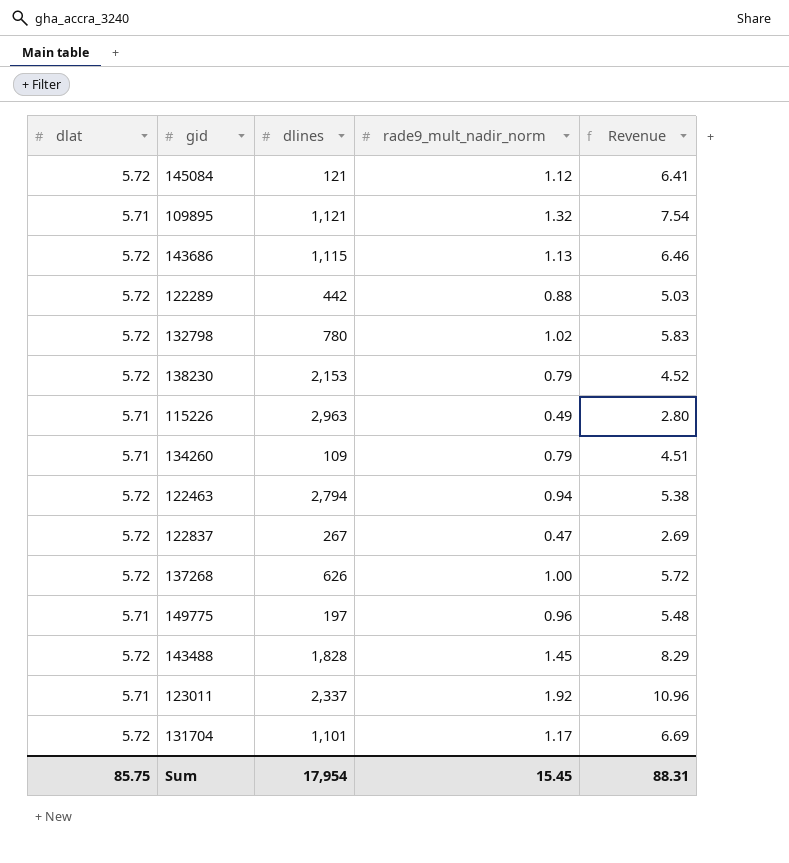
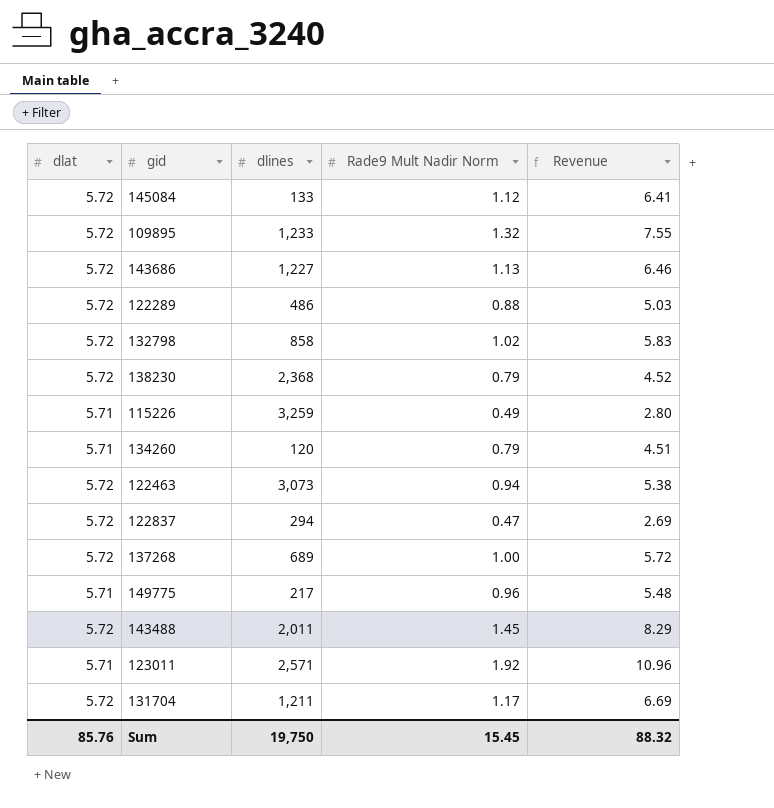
column name: rade9_mult_nadir_norm -> Rade9 Mult Nadir Norm
145084 | dlines: 121 -> 133
109895 | dlat: 5.71 -> 5.72
109895 | dlines: 1,121 -> 1,233
109895 | Revenue: 7.54 -> 7.55
143686 | dlines: 1,115 -> 1,227
122289 | dlines: 442 -> 486
132798 | dlines: 780 -> 858
138230 | dlines: 2,153 -> 2,368
115226 | dlines: 2,963 -> 3,259
134260 | dlines: 109 -> 120
122463 | dlines: 2,794 -> 3,073
122837 | dlines: 267 -> 294
137268 | dlines: 626 -> 689
149775 | dlines: 197 -> 217
143488 | dlines: 1,828 -> 2,011
123011 | dlines: 2,337 -> 2,571
131704 | dlines: 1,101 -> 1,211
Sum | dlat: 85.75 -> 85.76
Sum | dlines: 17,954 -> 19,750
Sum | Revenue: 88.31 -> 88.32

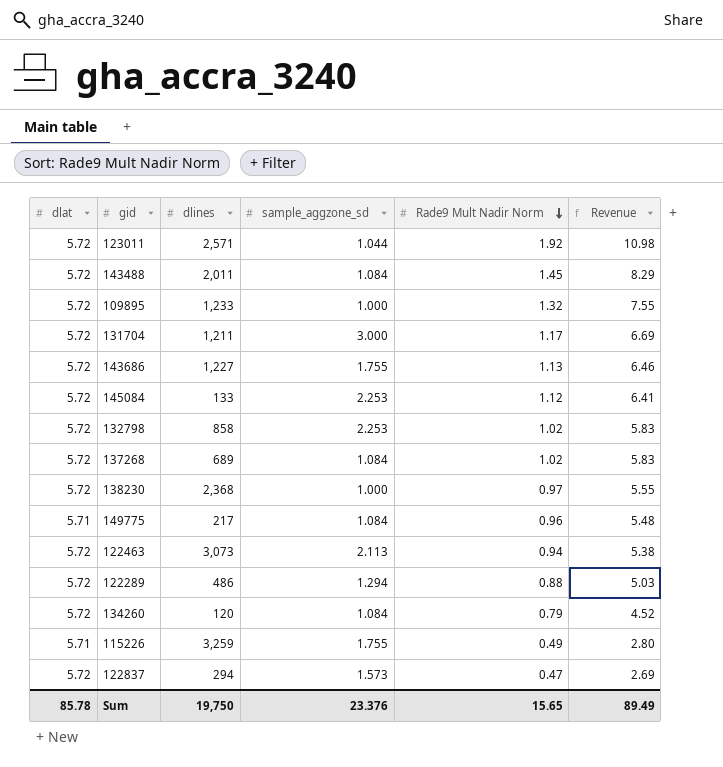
row order: none -> Rade9 Mult Nadir Norm descending
column sample_aggzone_sd | position: none -> 4
123011 | dlat: 5.71 -> 5.72
123011 | Revenue: 10.96 -> 10.98
137268 | Rade9 Mult Nadir Norm: 1.00 -> 1.02
137268 | Revenue: 5.72 -> 5.83
138230 | Rade9 Mult Nadir Norm: 0.79 -> 0.97
138230 | Revenue: 4.52 -> 5.55
134260 | dlat: 5.71 -> 5.72
134260 | Revenue: 4.51 -> 4.52
Sum | dlat: 85.76 -> 85.78
Sum | Rade9 Mult Nadir Norm: 15.45 -> 15.65
Sum | Revenue: 88.32 -> 89.49

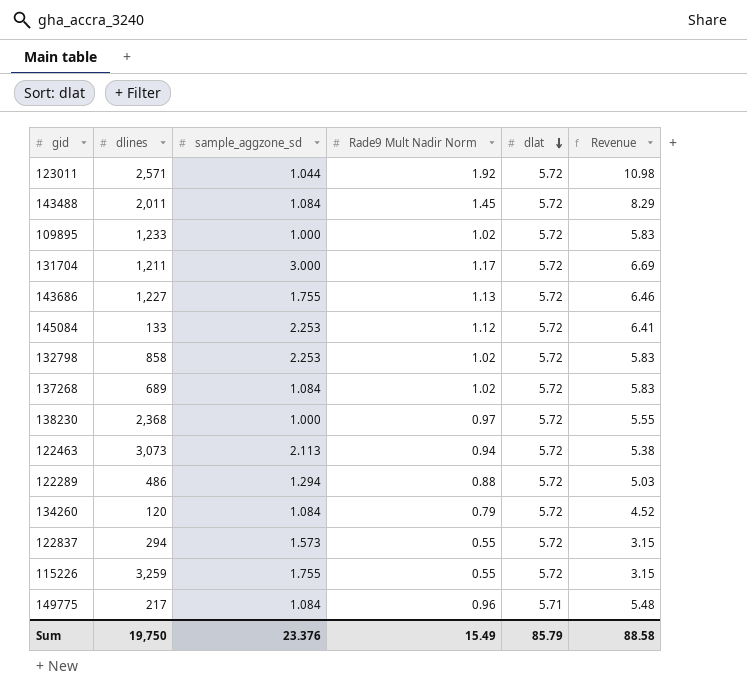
row order: Rade9 Mult Nadir Norm descending -> dlat descending
column dlat | position: 1 -> 5
109895 | Rade9 Mult Nadir Norm: 1.32 -> 1.02
109895 | Revenue: 7.55 -> 5.83
122837 | Rade9 Mult Nadir Norm: 0.47 -> 0.55
122837 | Revenue: 2.69 -> 3.15
115226 | Rade9 Mult Nadir Norm: 0.49 -> 0.55
115226 | dlat: 5.71 -> 5.72
115226 | Revenue: 2.80 -> 3.15
Sum | Rade9 Mult Nadir Norm: 15.65 -> 15.49
Sum | dlat: 85.78 -> 85.79
Sum | Revenue: 89.49 -> 88.58

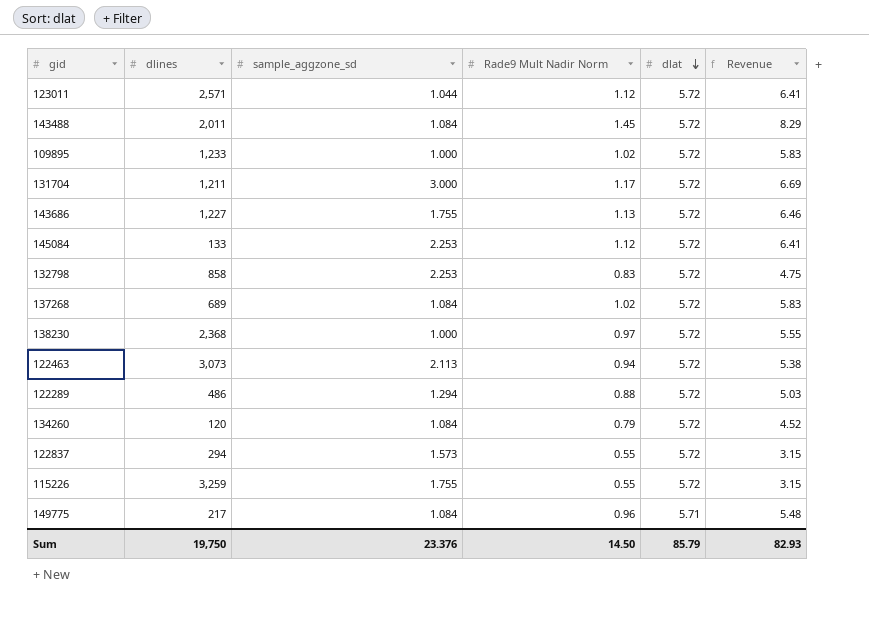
123011 | Rade9 Mult Nadir Norm: 1.92 -> 1.12
123011 | Revenue: 10.98 -> 6.41
132798 | Rade9 Mult Nadir Norm: 1.02 -> 0.83
132798 | Revenue: 5.83 -> 4.75
Sum | Rade9 Mult Nadir Norm: 15.49 -> 14.50
Sum | Revenue: 88.58 -> 82.93

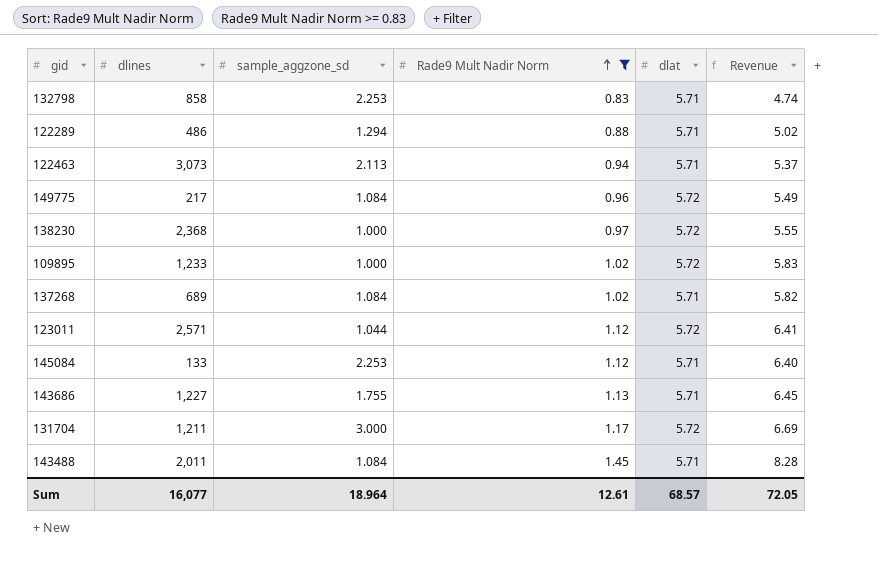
filter: none -> Rade9 Mult Nadir Norm >= 0.83
row order: dlat descending -> Rade9 Mult Nadir Norm ascending
132798 | dlat: 5.72 -> 5.71
132798 | Revenue: 4.75 -> 4.74
122289 | dlat: 5.72 -> 5.71
122289 | Revenue: 5.03 -> 5.02
122463 | dlat: 5.72 -> 5.71
122463 | Revenue: 5.38 -> 5.37
149775 | dlat: 5.71 -> 5.72
149775 | Revenue: 5.48 -> 5.49
137268 | dlat: 5.72 -> 5.71
137268 | Revenue: 5.83 -> 5.82
145084 | dlat: 5.72 -> 5.71
145084 | Revenue: 6.41 -> 6.40
143686 | dlat: 5.72 -> 5.71
143686 | Revenue: 6.46 -> 6.45
143488 | dlat: 5.72 -> 5.71
143488 | Revenue: 8.29 -> 8.28
Sum | dlines: 19,750 -> 16,077
Sum | sample_aggzone_sd: 23.376 -> 18.964
Sum | Rade9 Mult Nadir Norm: 14.50 -> 12.61
Sum | dlat: 85.79 -> 68.57
Sum | Revenue: 82.93 -> 72.05

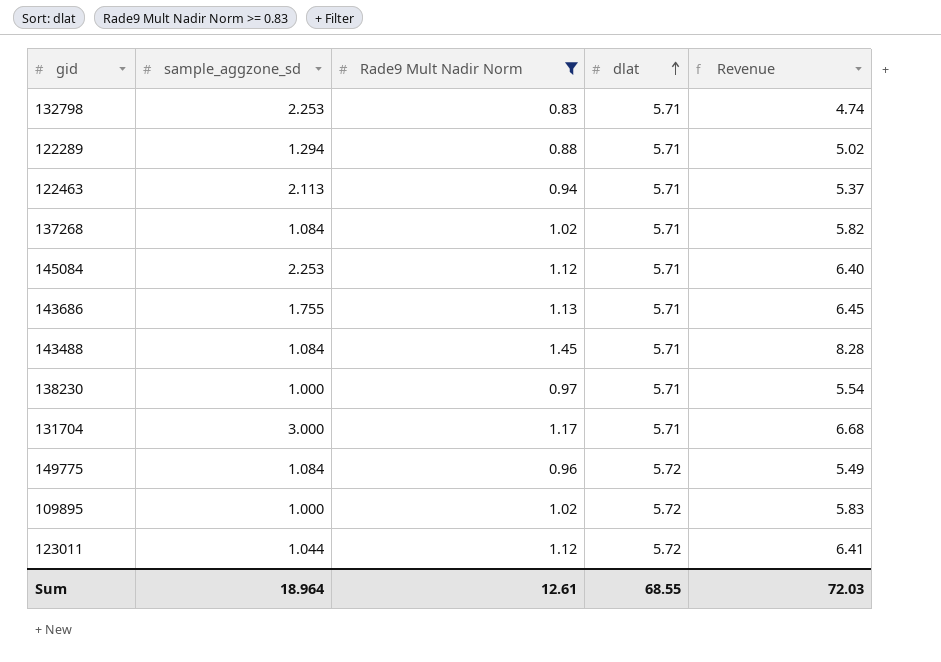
row order: Rade9 Mult Nadir Norm ascending -> dlat ascending
column dlines | position: 2 -> none
138230 | dlat: 5.72 -> 5.71
138230 | Revenue: 5.55 -> 5.54
131704 | dlat: 5.72 -> 5.71
131704 | Revenue: 6.69 -> 6.68
Sum | dlat: 68.57 -> 68.55
Sum | Revenue: 72.05 -> 72.03

